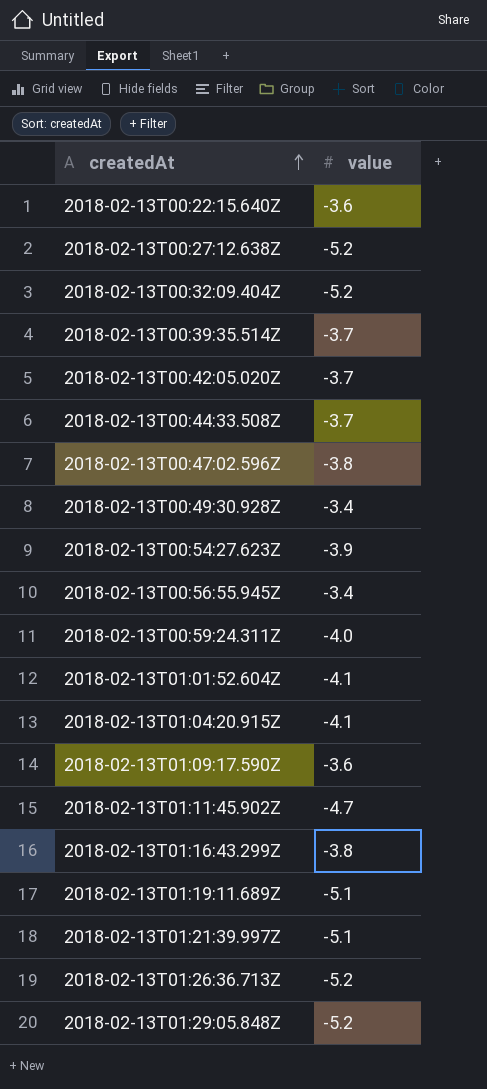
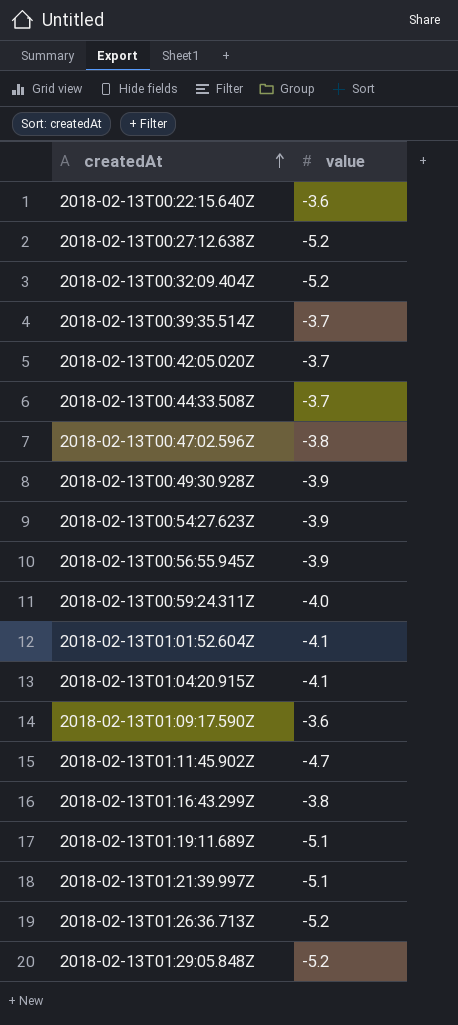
2018-02-13T00:49:30.928Z | value: -3.4 -> -3.9
2018-02-13T00:56:55.945Z | value: -3.4 -> -3.9

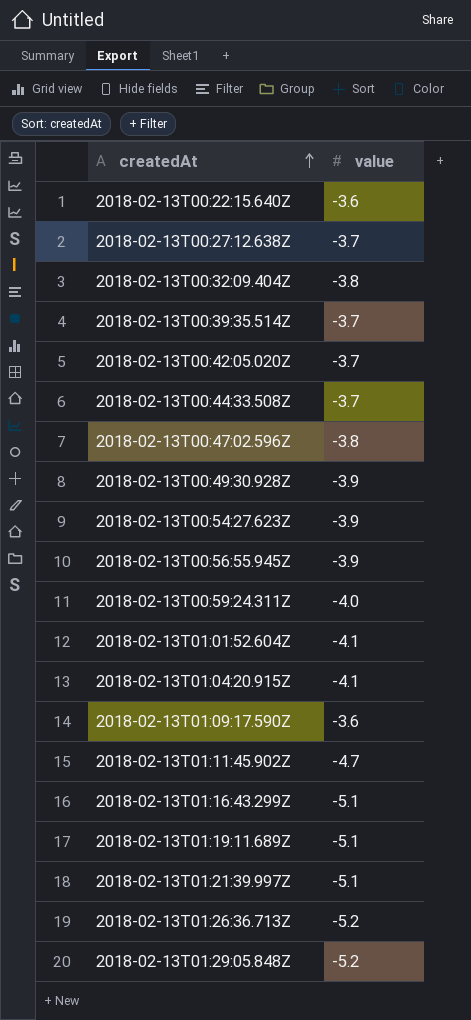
2018-02-13T00:27:12.638Z | value: -5.2 -> -3.7
2018-02-13T00:32:09.404Z | value: -5.2 -> -3.8
2018-02-13T01:16:43.299Z | value: -3.8 -> -5.1

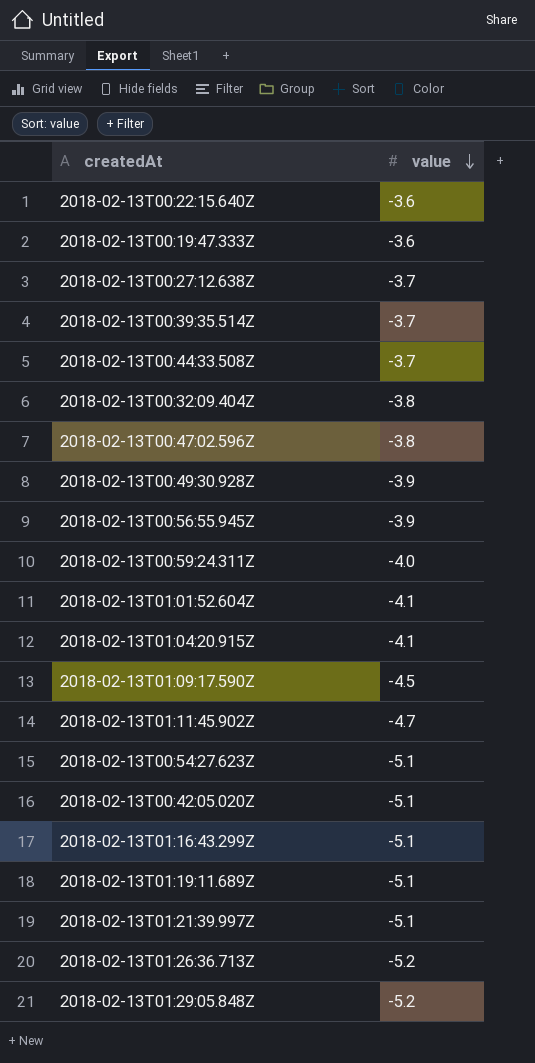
row order: createdAt ascending -> value descending
row 2018-02-13T00:19:47.333Z: none -> -3.6
2018-02-13T01:09:17.590Z | value: -3.6 -> -4.5
2018-02-13T00:54:27.623Z | value: -3.9 -> -5.1
2018-02-13T00:42:05.020Z | value: -3.7 -> -5.1

